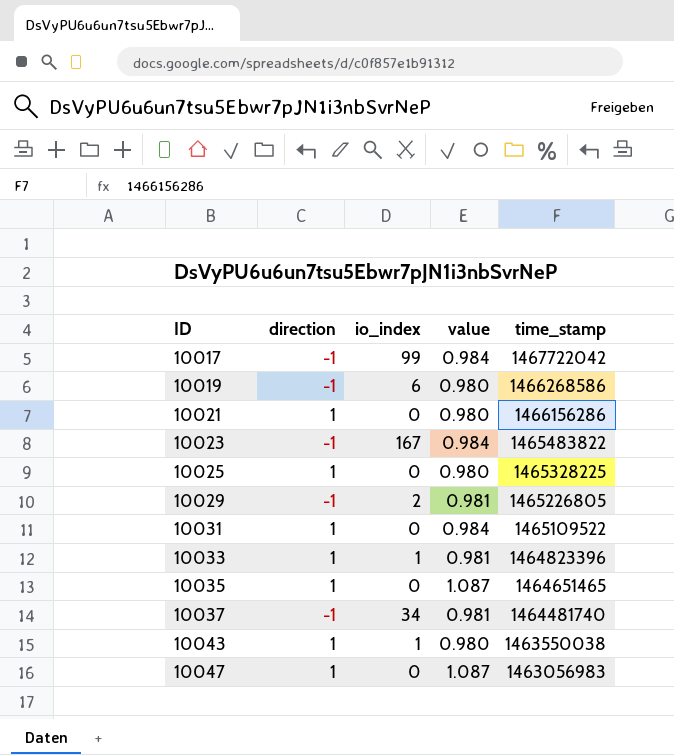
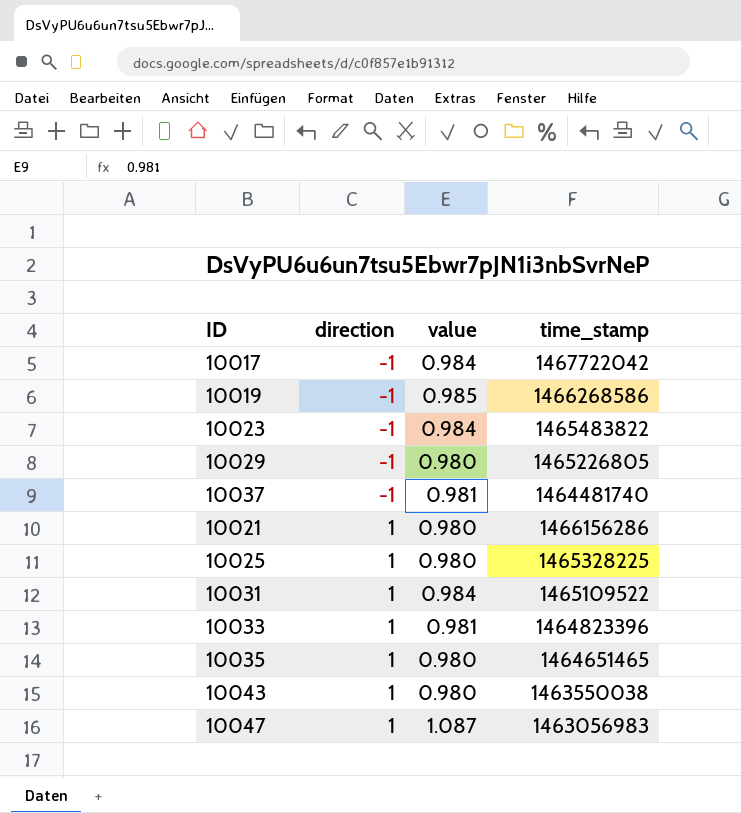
row order: ID ascending -> direction ascending
column io_index | position: 3 -> none
10019 | value: 0.980 -> 0.985
10029 | value: 0.981 -> 0.980
10035 | value: 1.087 -> 0.980

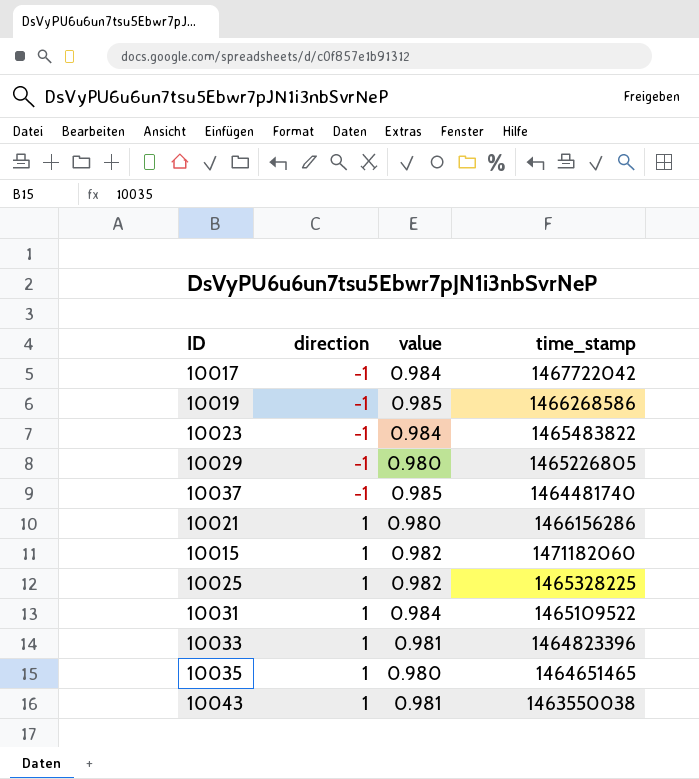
row 10047: 1 | 1.087 | 1463056983 -> none
10037 | value: 0.981 -> 0.985
row 10015: none -> 1 | 0.982 | 1471182060
10025 | value: 0.980 -> 0.982
10043 | value: 0.980 -> 0.981

